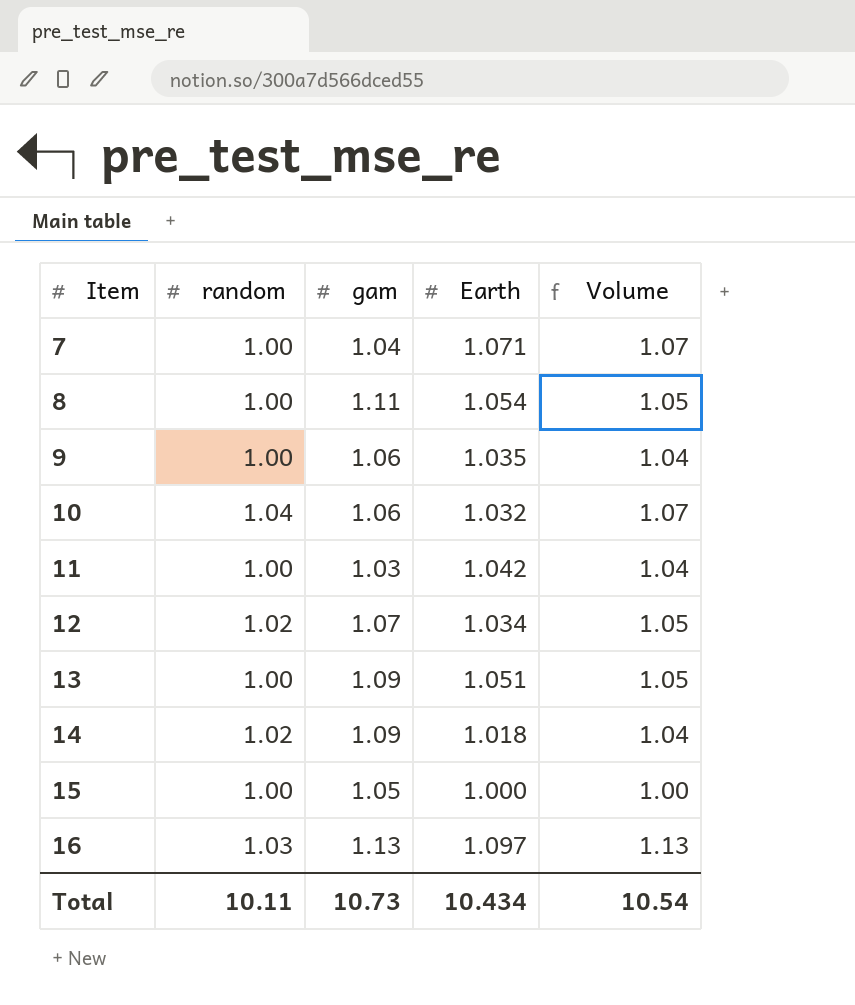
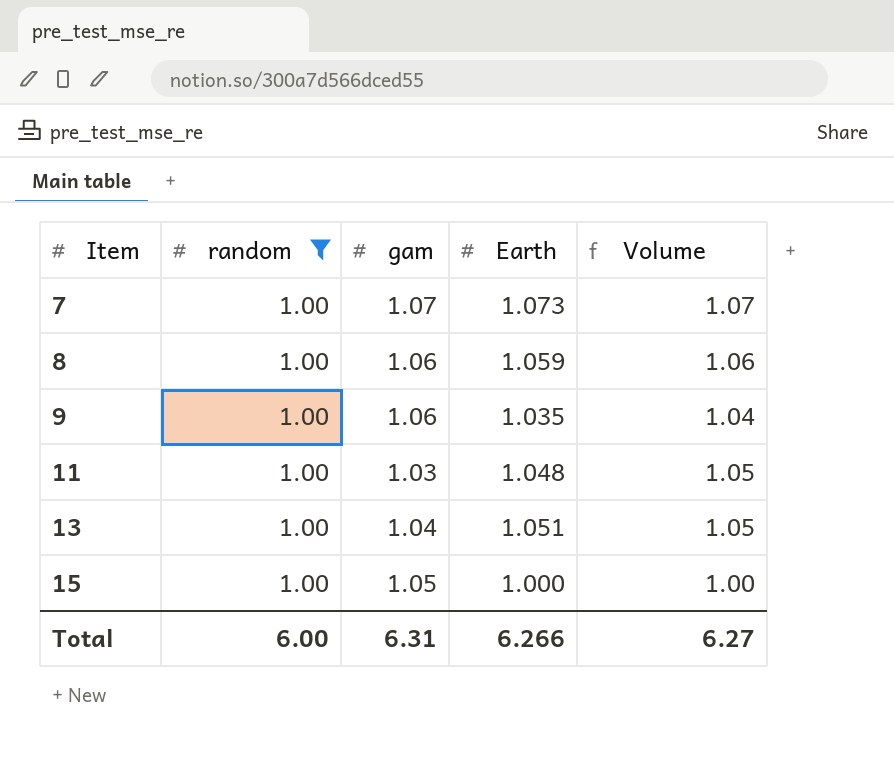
filter: none -> random = 1.00
7 | gam: 1.04 -> 1.07
7 | Earth: 1.071 -> 1.073
8 | gam: 1.11 -> 1.06
8 | Earth: 1.054 -> 1.059
8 | Volume: 1.05 -> 1.06
11 | Earth: 1.042 -> 1.048
11 | Volume: 1.04 -> 1.05
13 | gam: 1.09 -> 1.04
Total | random: 10.11 -> 6.00
Total | gam: 10.73 -> 6.31
Total | Earth: 10.434 -> 6.266
Total | Volume: 10.54 -> 6.27

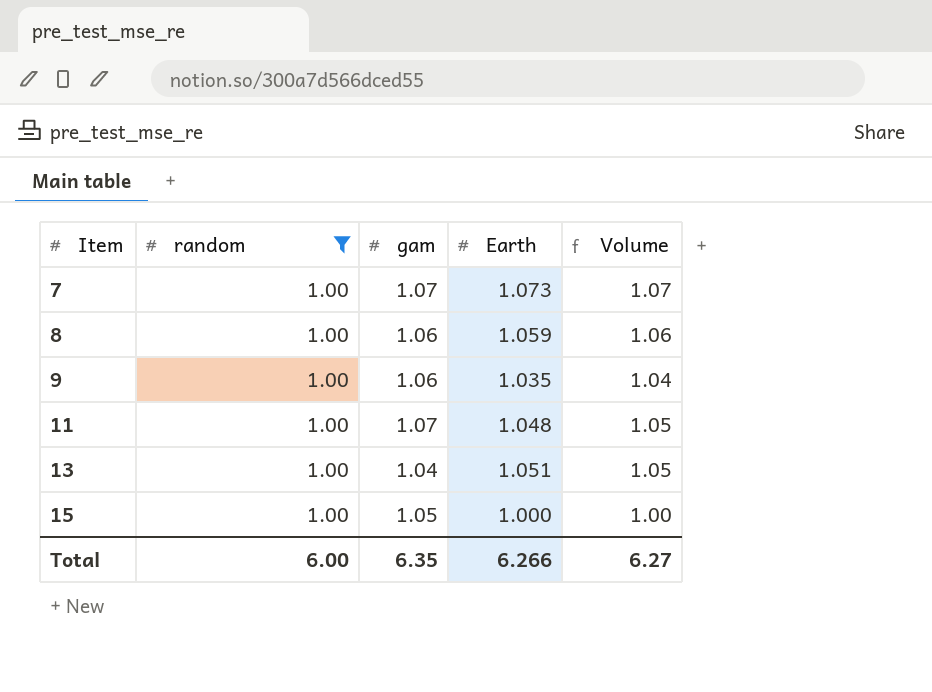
11 | gam: 1.03 -> 1.07
Total | gam: 6.31 -> 6.35

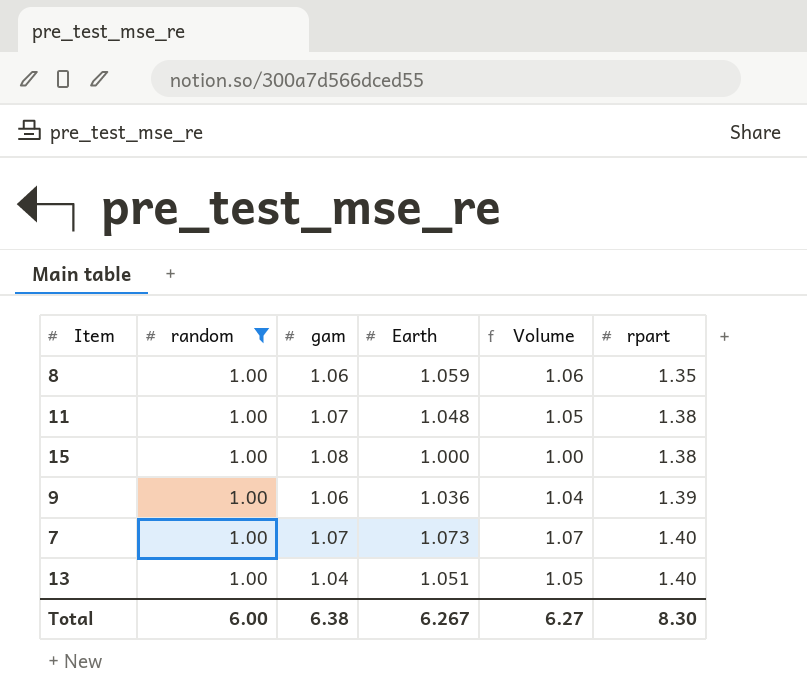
row order: Item ascending -> rpart ascending
column rpart | position: none -> 6
15 | gam: 1.05 -> 1.08
9 | Earth: 1.035 -> 1.036
Total | gam: 6.35 -> 6.38
Total | Earth: 6.266 -> 6.267

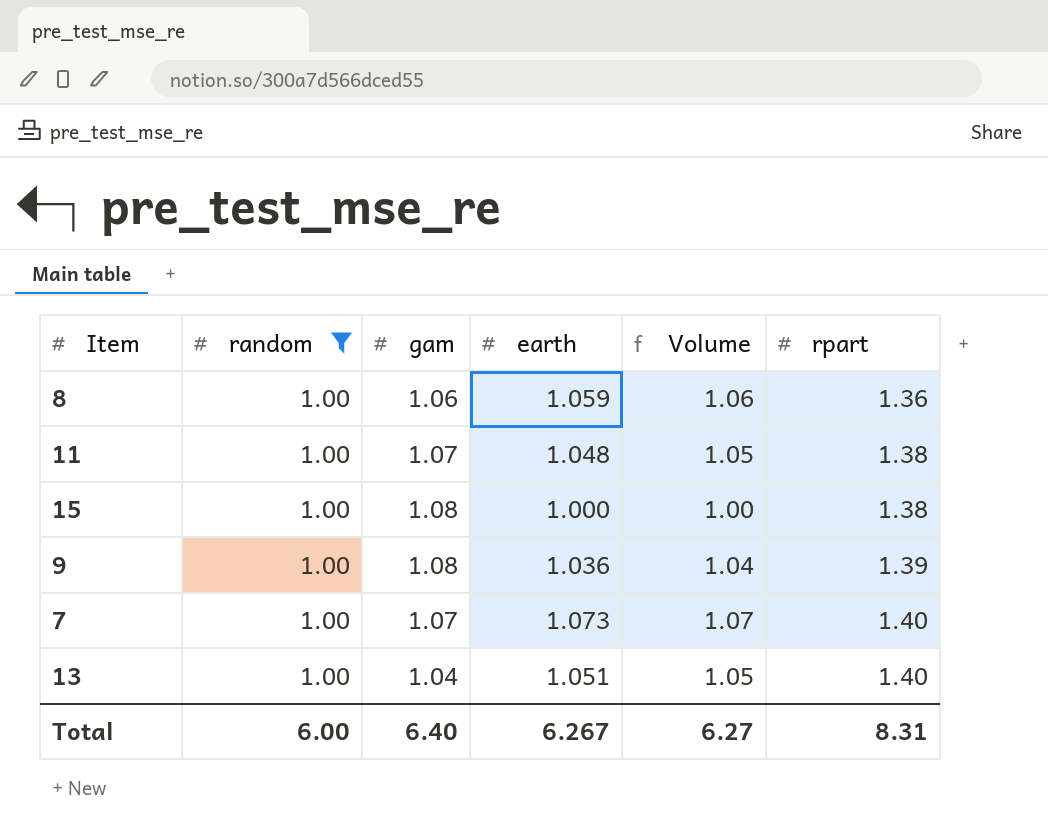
column name: Earth -> earth
8 | rpart: 1.35 -> 1.36
9 | gam: 1.06 -> 1.08
Total | gam: 6.38 -> 6.40
Total | rpart: 8.30 -> 8.31

